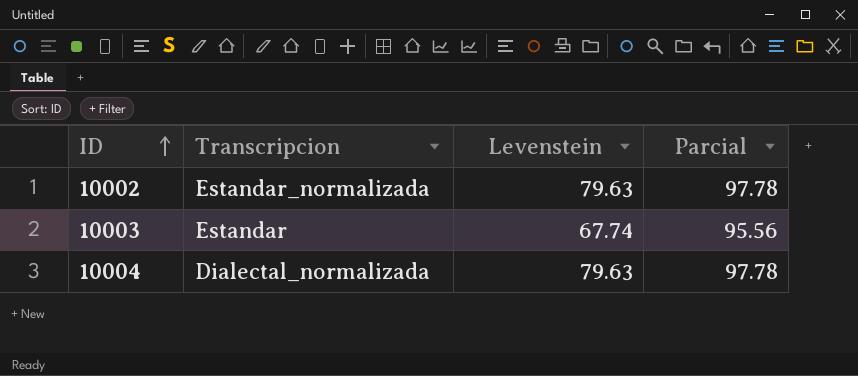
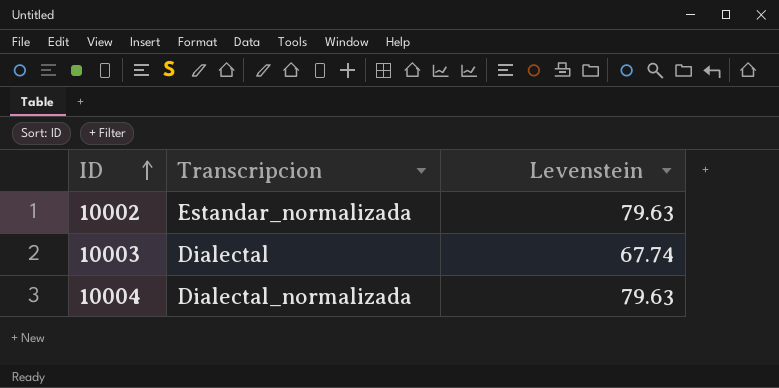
column Parcial | position: 4 -> none
10003 | Transcripcion: Estandar -> Dialectal

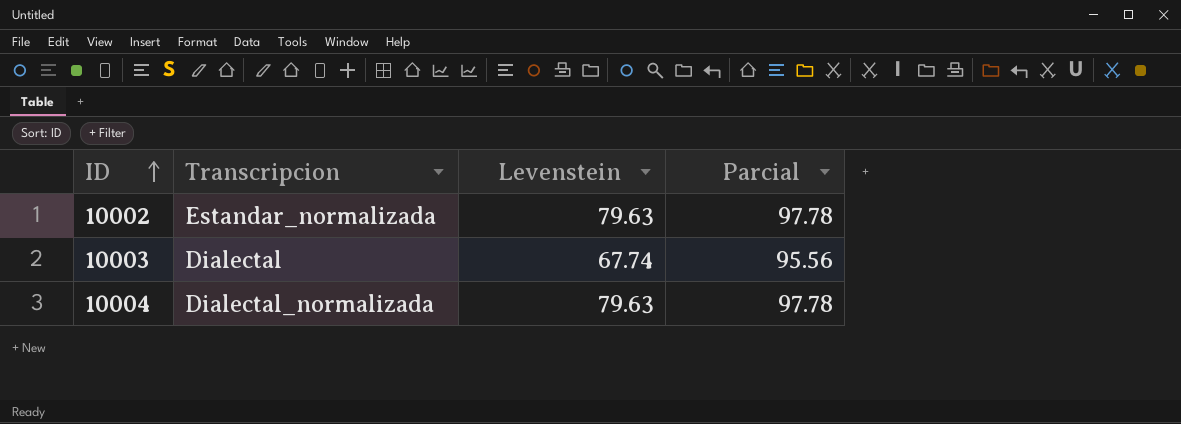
column Parcial | position: none -> 4

